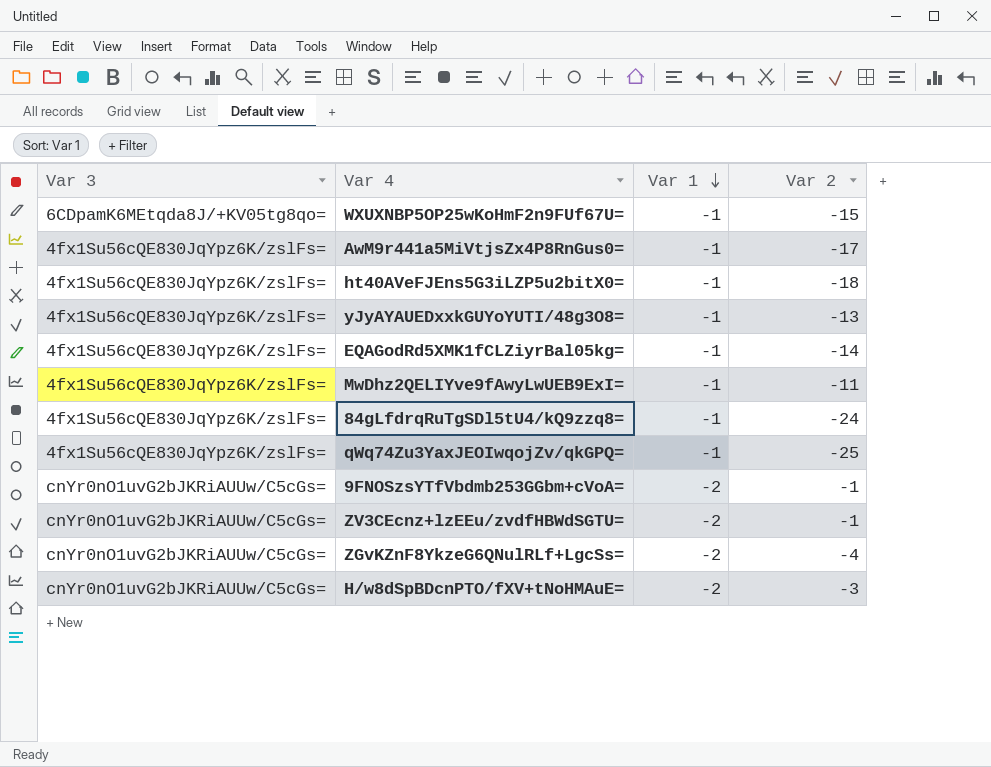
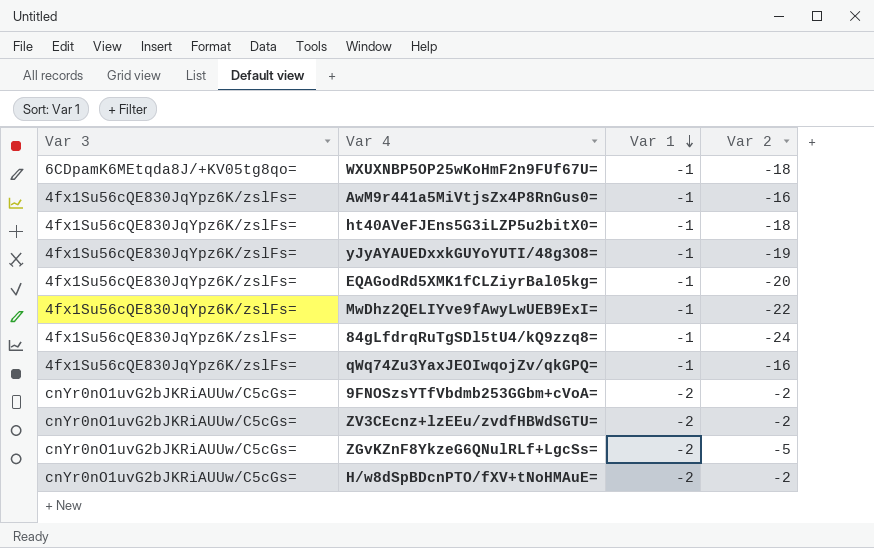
WXUXNBP5OP25wKoHmF2n9FUf67U= | Var 2: -15 -> -18
AwM9r441a5MiVtjsZx4P8RnGus0= | Var 2: -17 -> -16
yJyAYAUEDxxkGUYoYUTI/48g3O8= | Var 2: -13 -> -19
EQAGodRd5XMK1fCLZiyrBal05kg= | Var 2: -14 -> -20
MwDhz2QELIYve9fAwyLwUEB9ExI= | Var 2: -11 -> -22
qWq74Zu3YaxJEOIwqojZv/qkGPQ= | Var 2: -25 -> -16
9FNOSzsYTfVbdmb253GGbm+cVoA= | Var 2: -1 -> -2
ZV3CEcnz+lzEEu/zvdfHBWdSGTU= | Var 2: -1 -> -2
ZGvKZnF8YkzeG6QNulRLf+LgcSs= | Var 2: -4 -> -5
H/w8dSpBDcnPTO/fXV+tNoHMAuE= | Var 2: -3 -> -2

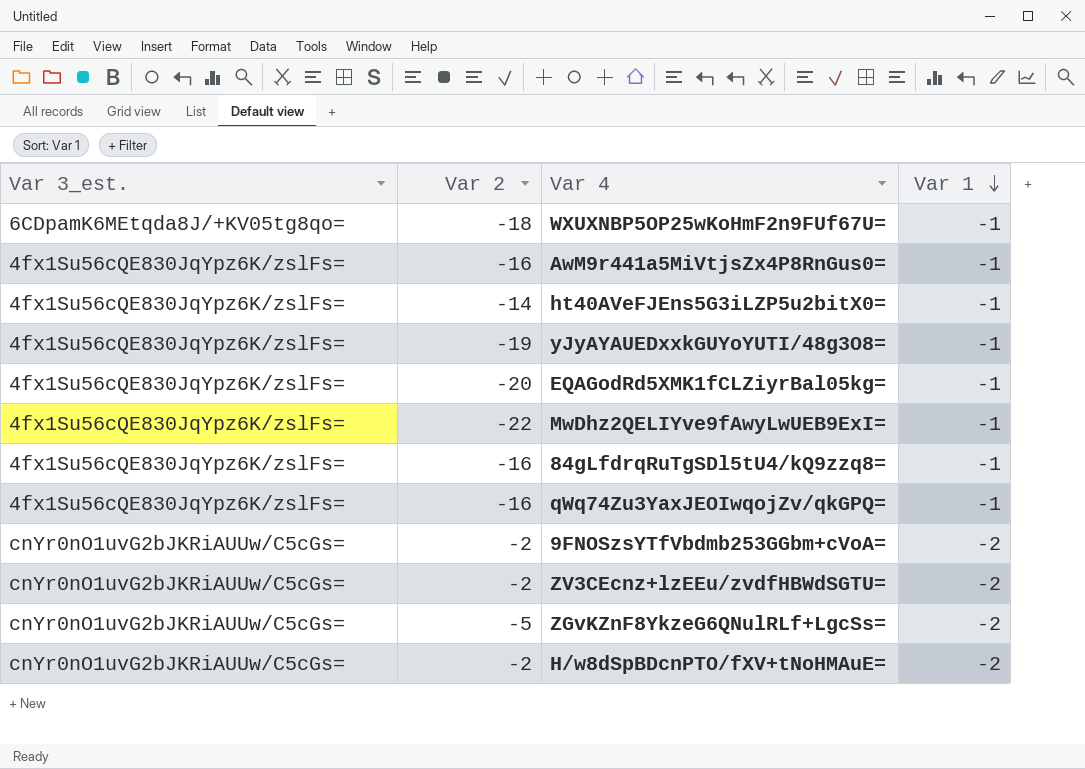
column name: Var 3 -> Var 3_est.
column Var 2 | position: 4 -> 2
ht40AVeFJEns5G3iLZP5u2bitX0= | Var 2: -18 -> -14
84gLfdrqRuTgSDl5tU4/kQ9zzq8= | Var 2: -24 -> -16

